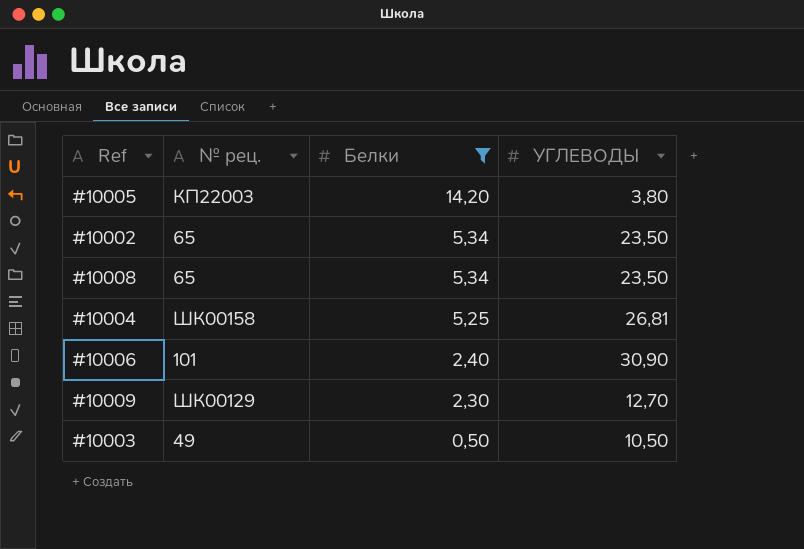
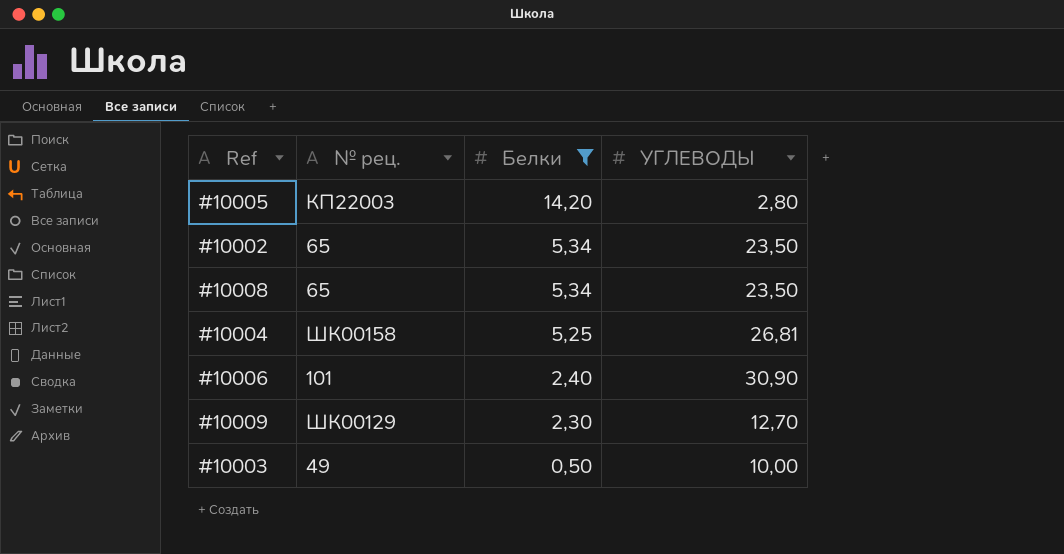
#10005 | УГЛЕВОДЫ: 3,80 -> 2,80
#10003 | УГЛЕВОДЫ: 10,50 -> 10,00

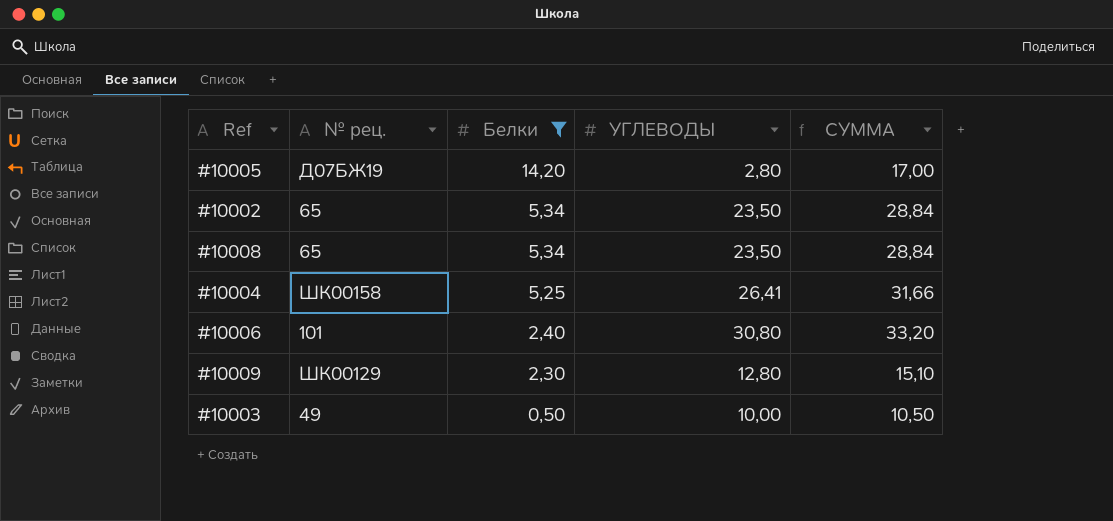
column СУММА | formula: none -> [Белки] + [УГЛЕВОДЫ]
#10005 | № рец.: КП22003 -> Д07БЖ19
#10004 | УГЛЕВОДЫ: 26,81 -> 26,41
#10006 | УГЛЕВОДЫ: 30,90 -> 30,80
#10009 | УГЛЕВОДЫ: 12,70 -> 12,80

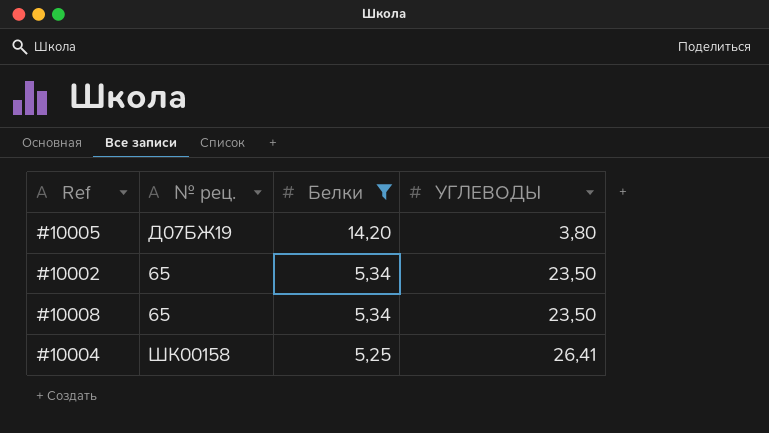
column СУММА | formula: [Белки] + [УГЛЕВОДЫ] -> none
row #10006: 101 | 2,40 | 30,80 | 33,20 -> none
row #10009: ШК00129 | 2,30 | 12,80 | 15,10 -> none
row #10003: 49 | 0,50 | 10,00 | 10,50 -> none
#10005 | УГЛЕВОДЫ: 2,80 -> 3,80

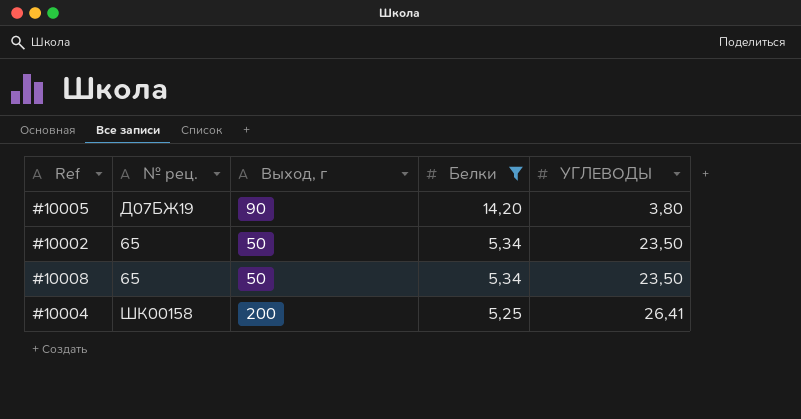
column Выход, г | position: none -> 3

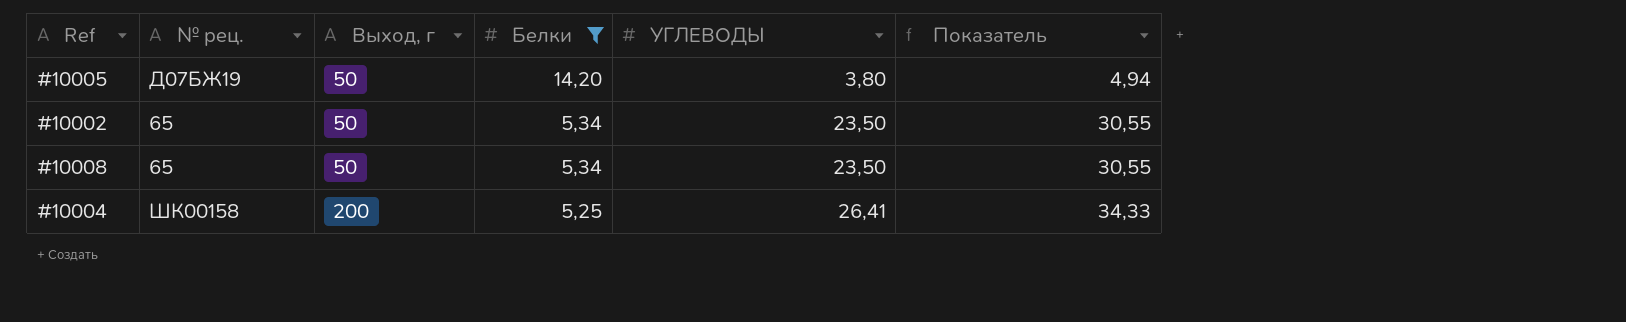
column Показатель | formula: none -> [УГЛЕВОДЫ] * 1,3
#10005 | Выход, г: 90 -> 50

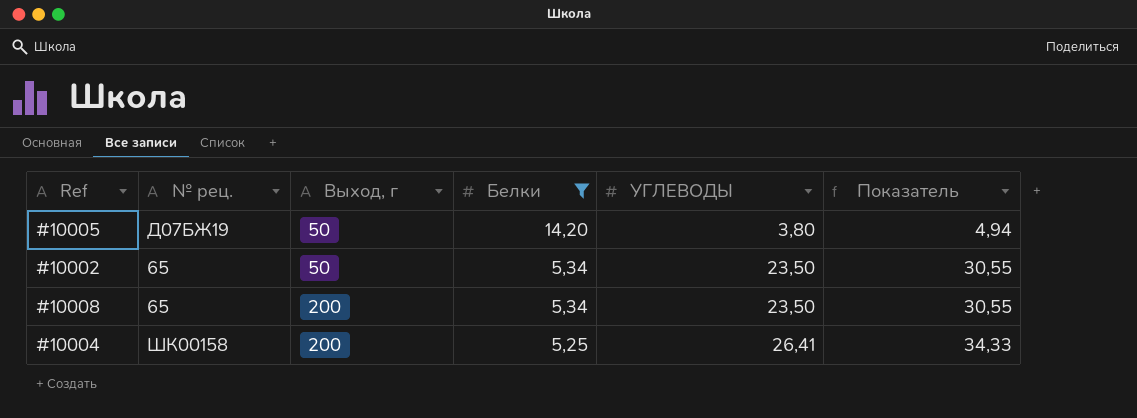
#10008 | Выход, г: 50 -> 200

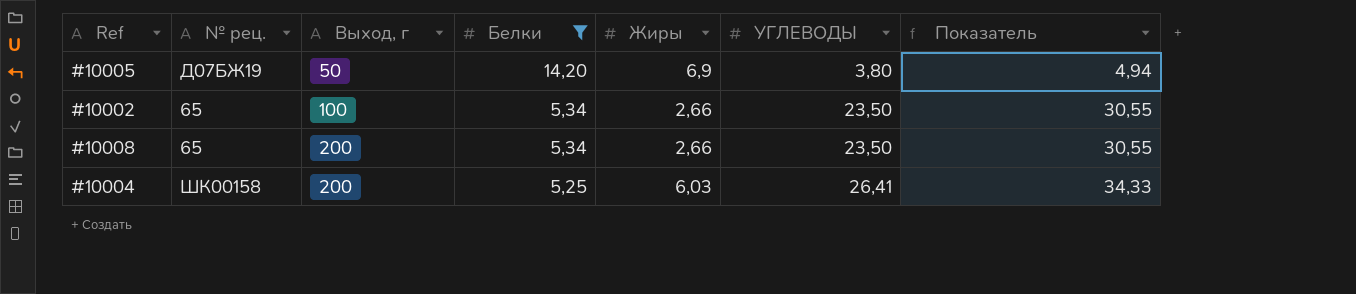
column Жиры | position: none -> 5
#10002 | Выход, г: 50 -> 100

